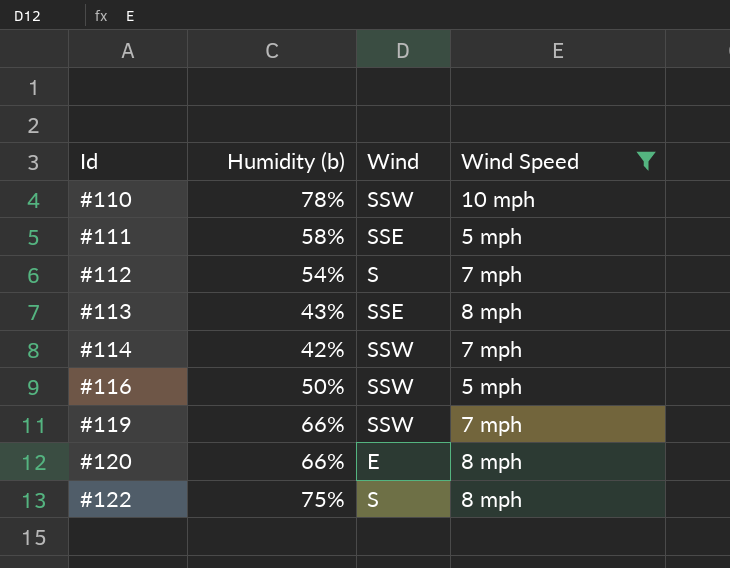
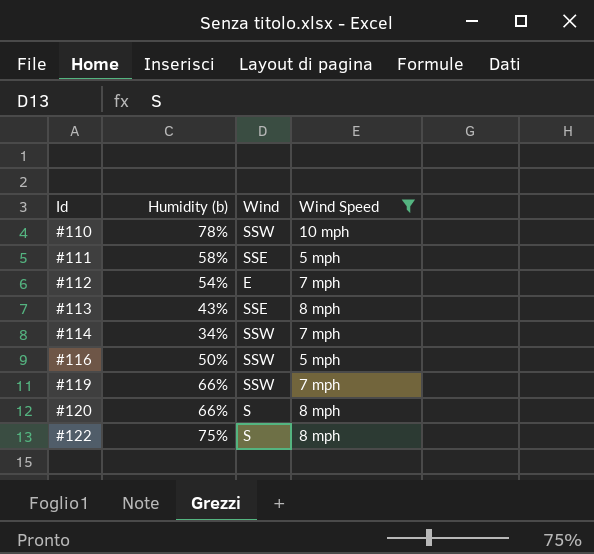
#112 | Wind: S -> E
#114 | Humidity (b): 42% -> 34%
#120 | Wind: E -> S

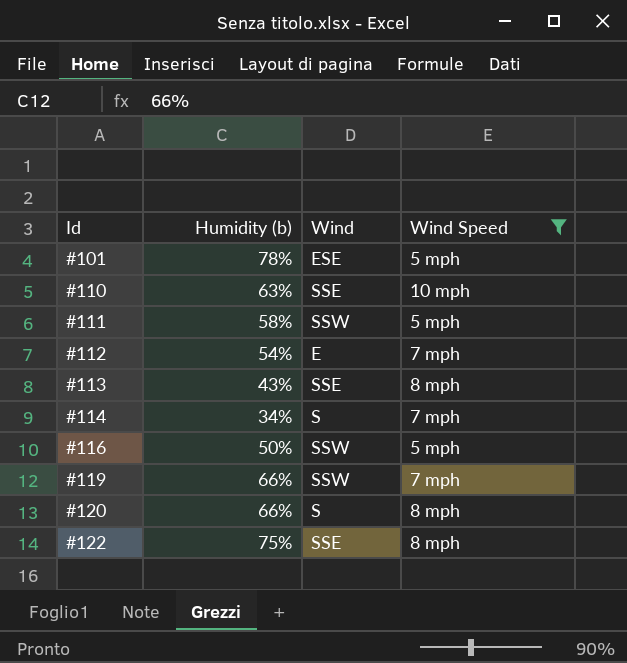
row #101: none -> 78% | ESE | 5 mph
#110 | Humidity (b): 78% -> 63%
#110 | Wind: SSW -> SSE
#111 | Wind: SSE -> SSW
#114 | Wind: SSW -> S
#122 | Wind: S -> SSE

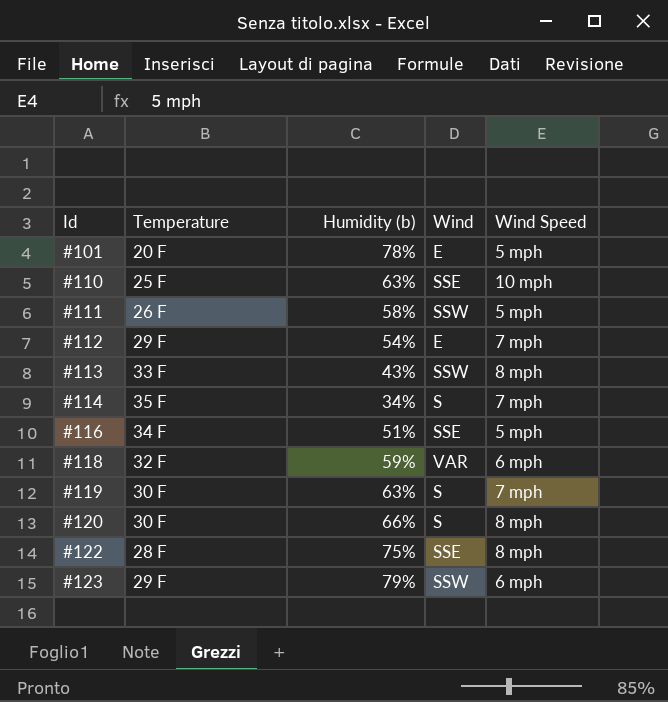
filter: Wind Speed != 6 mph -> none
column Temperature | position: none -> 2
#101 | Wind: ESE -> E
#113 | Wind: SSE -> SSW
#116 | Humidity (b): 50% -> 51%
#116 | Wind: SSW -> SSE
#119 | Humidity (b): 66% -> 63%
#119 | Wind: SSW -> S

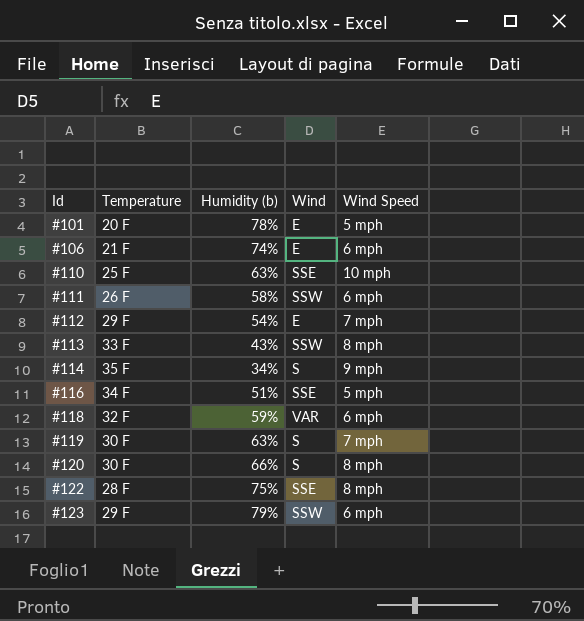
row #106: none -> 21 F | 74% | E | 6 mph
#111 | Wind Speed: 5 mph -> 6 mph
#114 | Wind Speed: 7 mph -> 9 mph

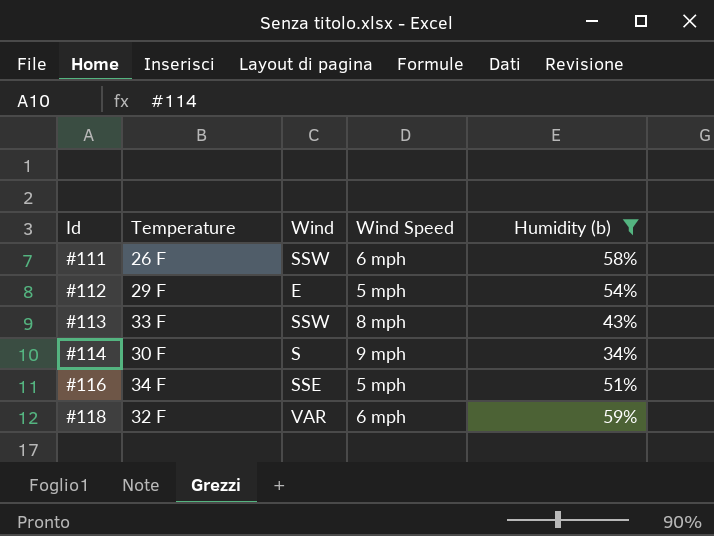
filter: none -> Humidity (b) <= 59%
column Humidity (b) | position: 3 -> 5
#112 | Wind Speed: 7 mph -> 5 mph
#114 | Temperature: 35 F -> 30 F

